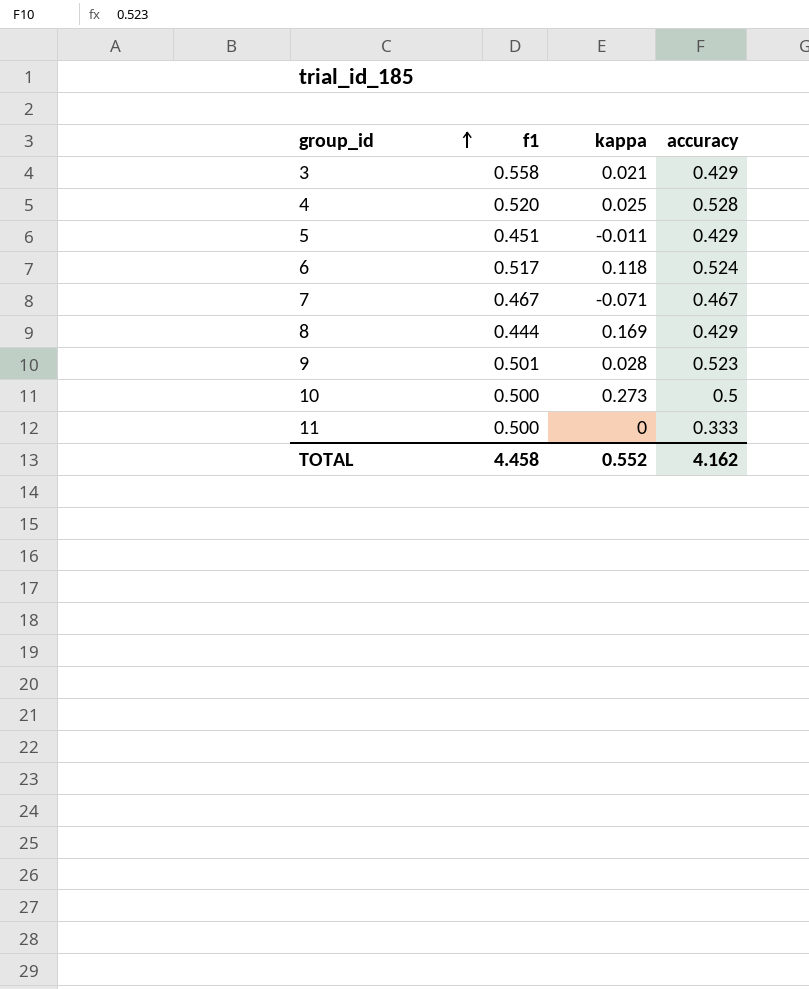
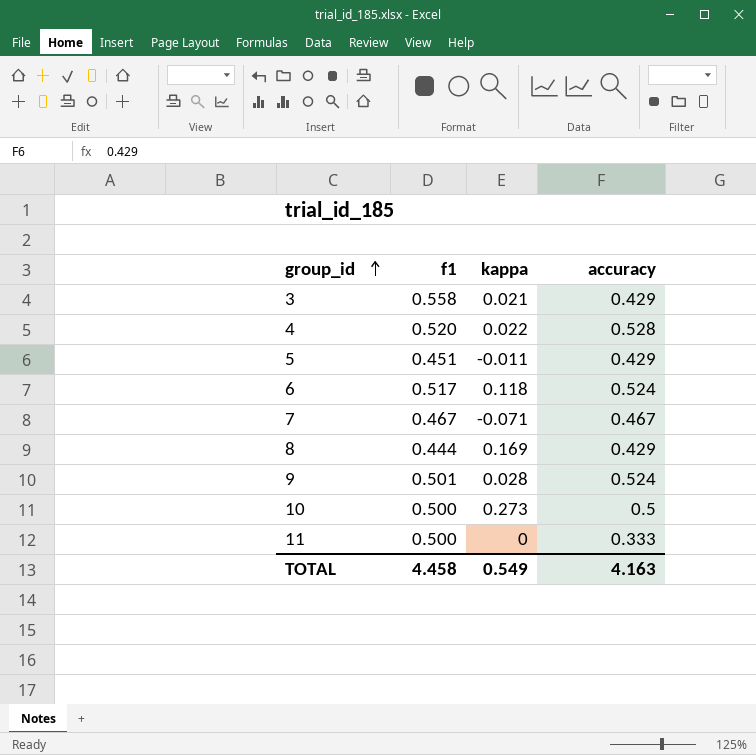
4 | kappa: 0.025 -> 0.022
9 | accuracy: 0.523 -> 0.524
TOTAL | kappa: 0.552 -> 0.549
TOTAL | accuracy: 4.162 -> 4.163

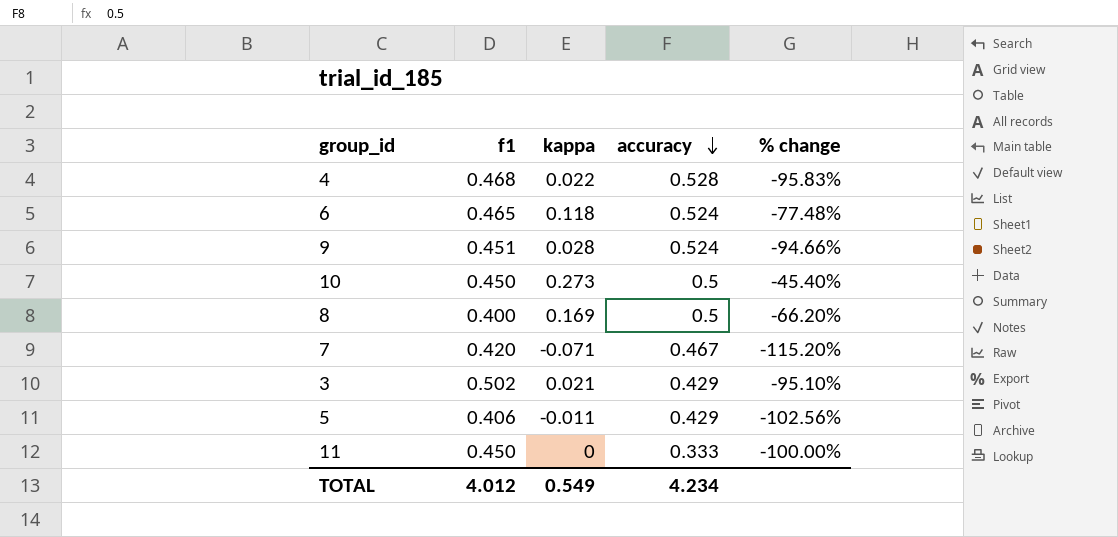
row order: group_id ascending -> accuracy descending
column % change | formula: none -> ([kappa] - [accuracy]) / [accuracy]
4 | f1: 0.520 -> 0.468
6 | f1: 0.517 -> 0.465
9 | f1: 0.501 -> 0.451
10 | f1: 0.500 -> 0.450
8 | f1: 0.444 -> 0.400
8 | accuracy: 0.429 -> 0.5
7 | f1: 0.467 -> 0.420
3 | f1: 0.558 -> 0.502
5 | f1: 0.451 -> 0.406
11 | f1: 0.500 -> 0.450
TOTAL | f1: 4.458 -> 4.012
TOTAL | accuracy: 4.163 -> 4.234

